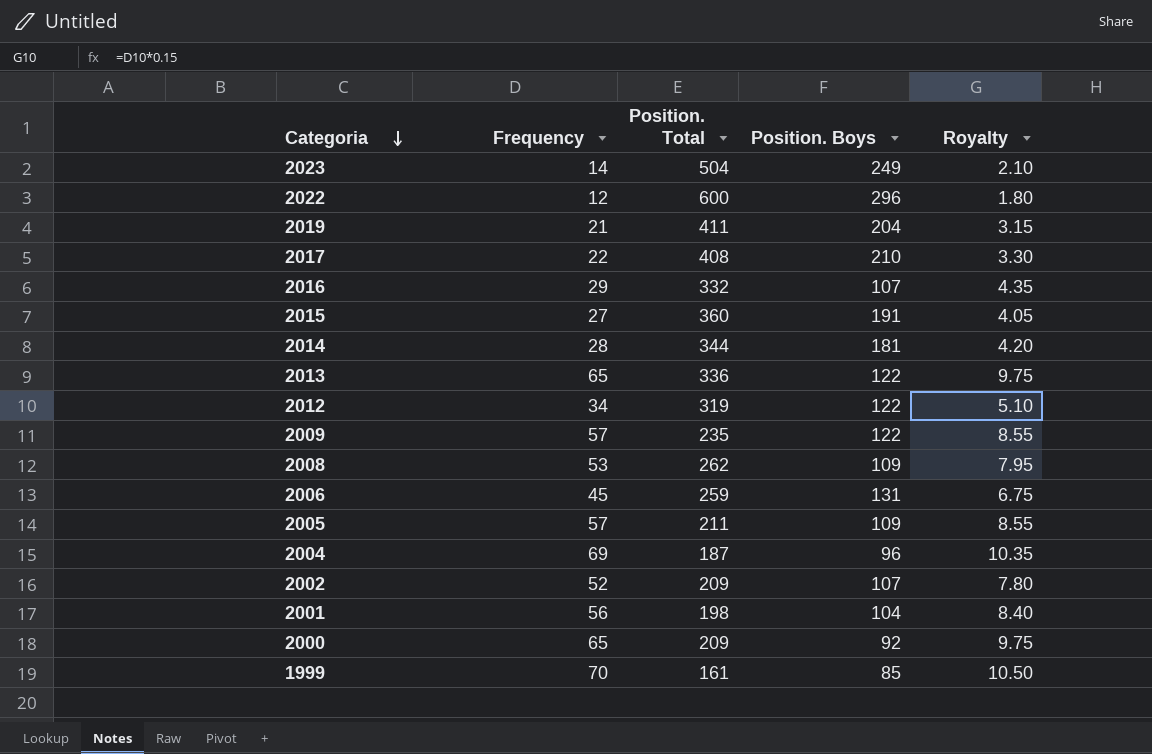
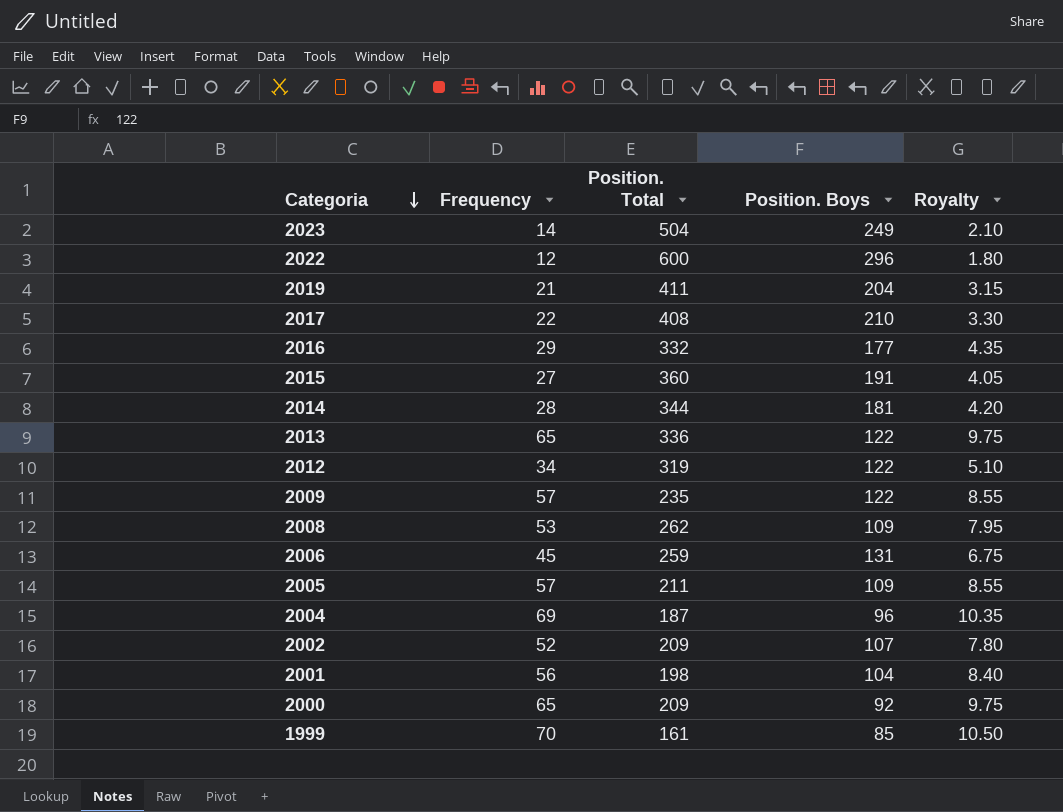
2016 | Position. Boys: 107 -> 177

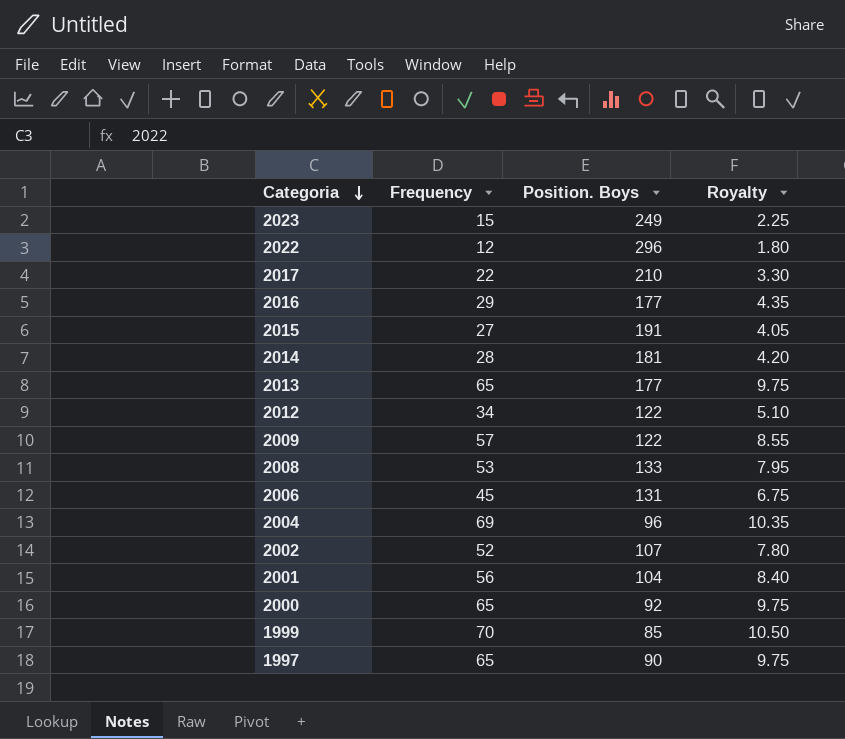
column Position. Total | position: 3 -> none
row 2019: 21 | 411 | 204 | 3.15 -> none
row 2005: 57 | 211 | 109 | 8.55 -> none
2023 | Frequency: 14 -> 15
2023 | Royalty: 2.10 -> 2.25
2013 | Position. Boys: 122 -> 177
2008 | Position. Boys: 109 -> 133
row 1997: none -> 65 | 90 | 9.75

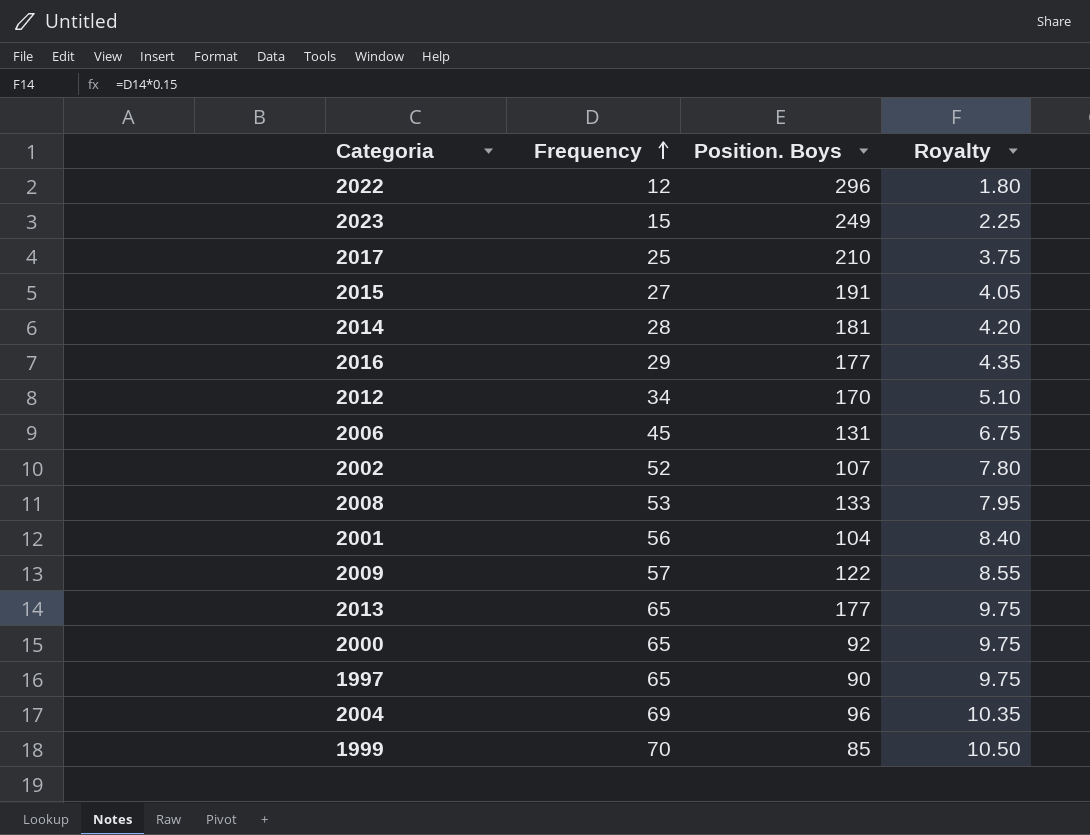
row order: Categoria descending -> Frequency ascending
2017 | Frequency: 22 -> 25
2017 | Royalty: 3.30 -> 3.75
2012 | Position. Boys: 122 -> 170

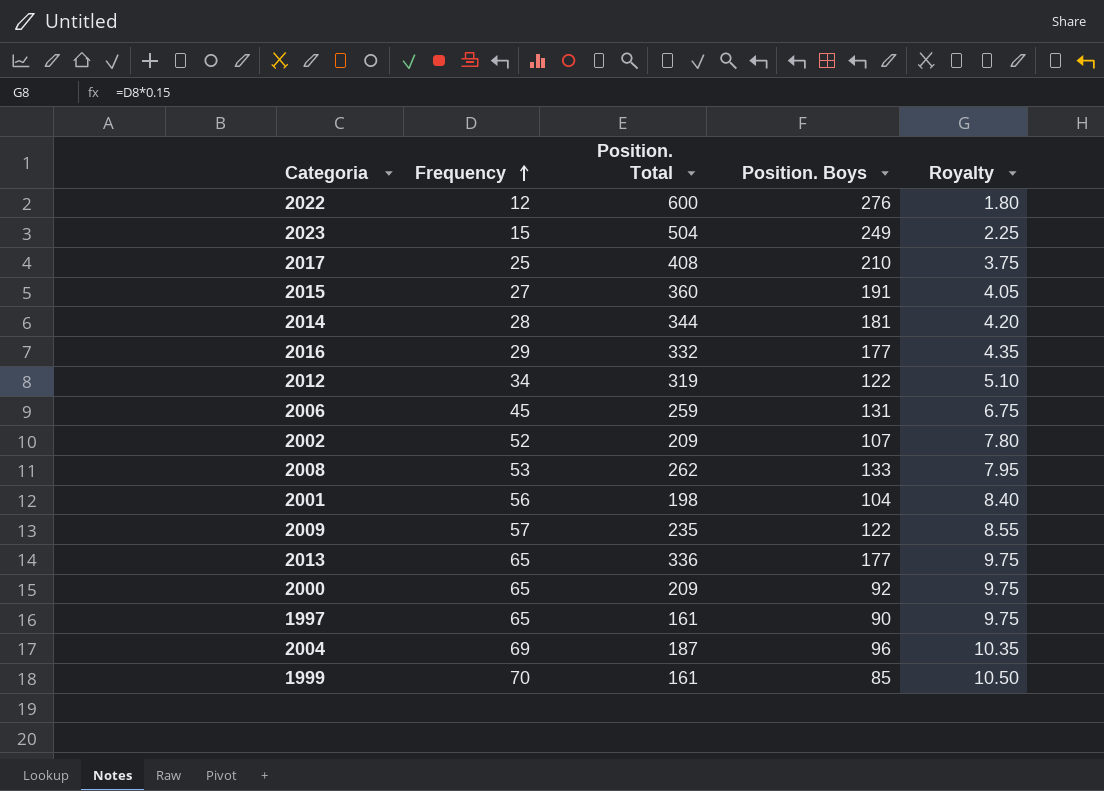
column Position. Total | position: none -> 3
2022 | Position. Boys: 296 -> 276
2012 | Position. Boys: 170 -> 122

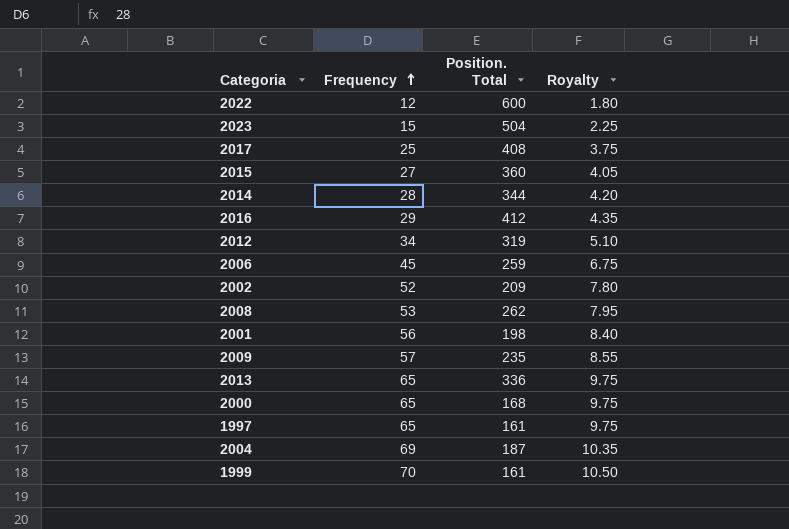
column Position. Boys | position: 4 -> none
2016 | Position. Total: 332 -> 412
2000 | Position. Total: 209 -> 168

